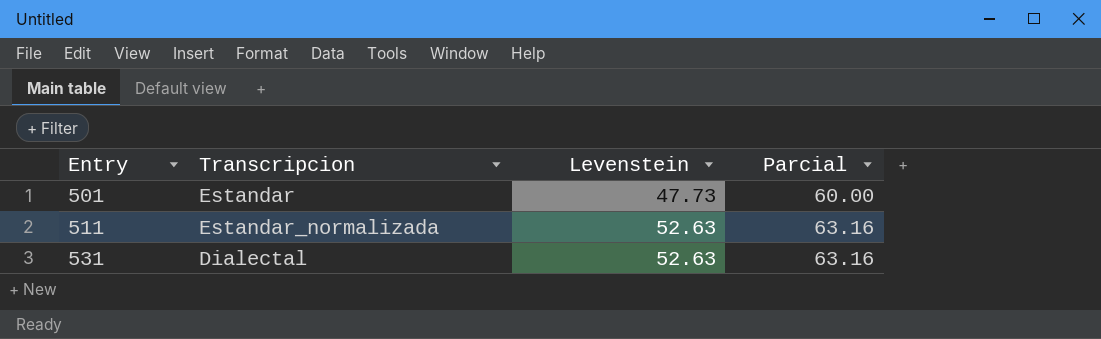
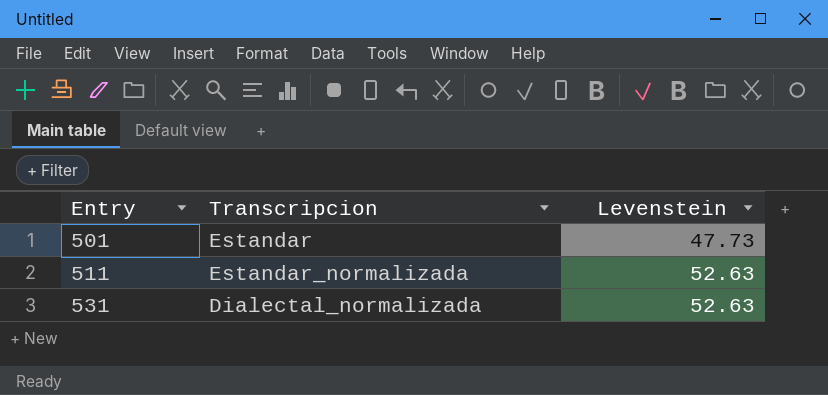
column Parcial | position: 4 -> none
531 | Transcripcion: Dialectal -> Dialectal_normalizada

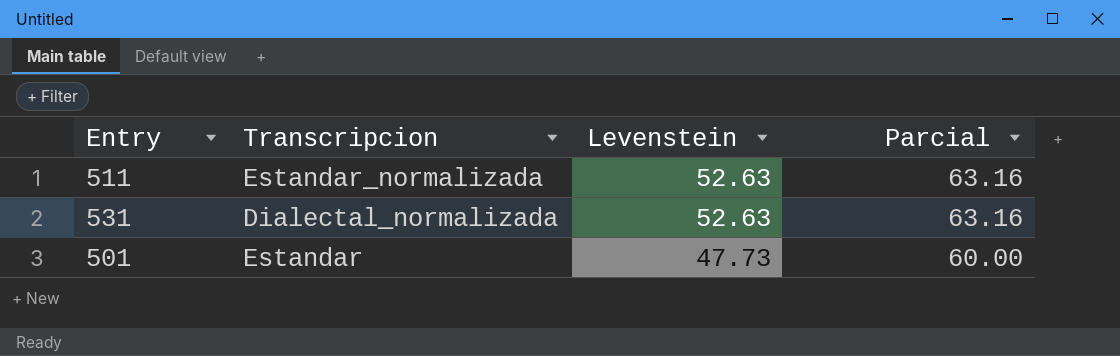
row order: Entry ascending -> Levenstein descending
column Parcial | position: none -> 4

